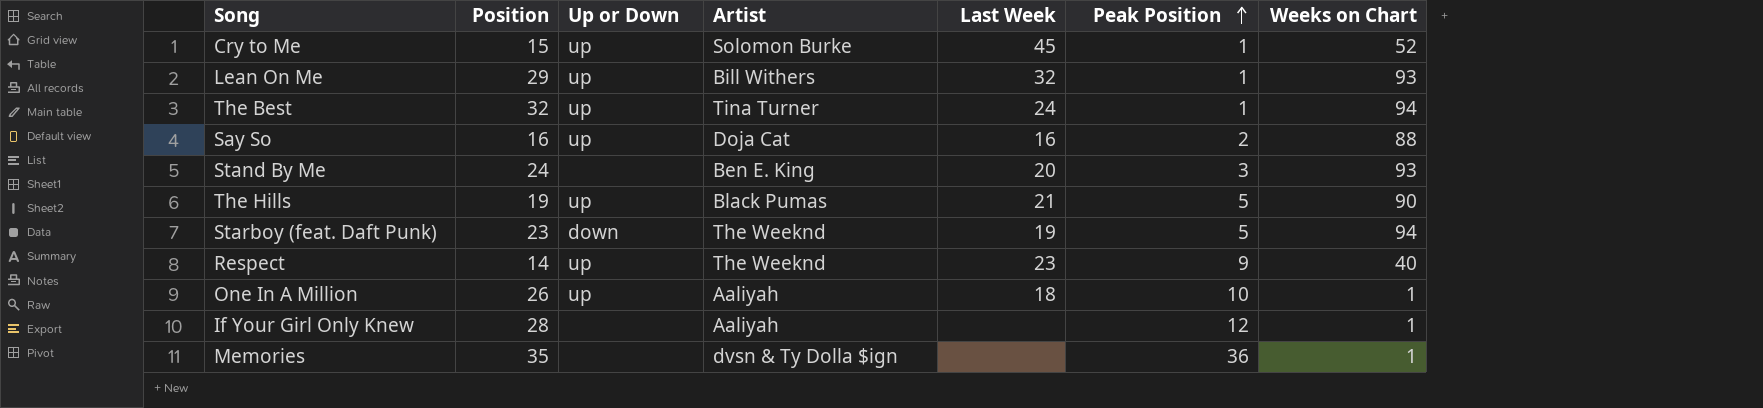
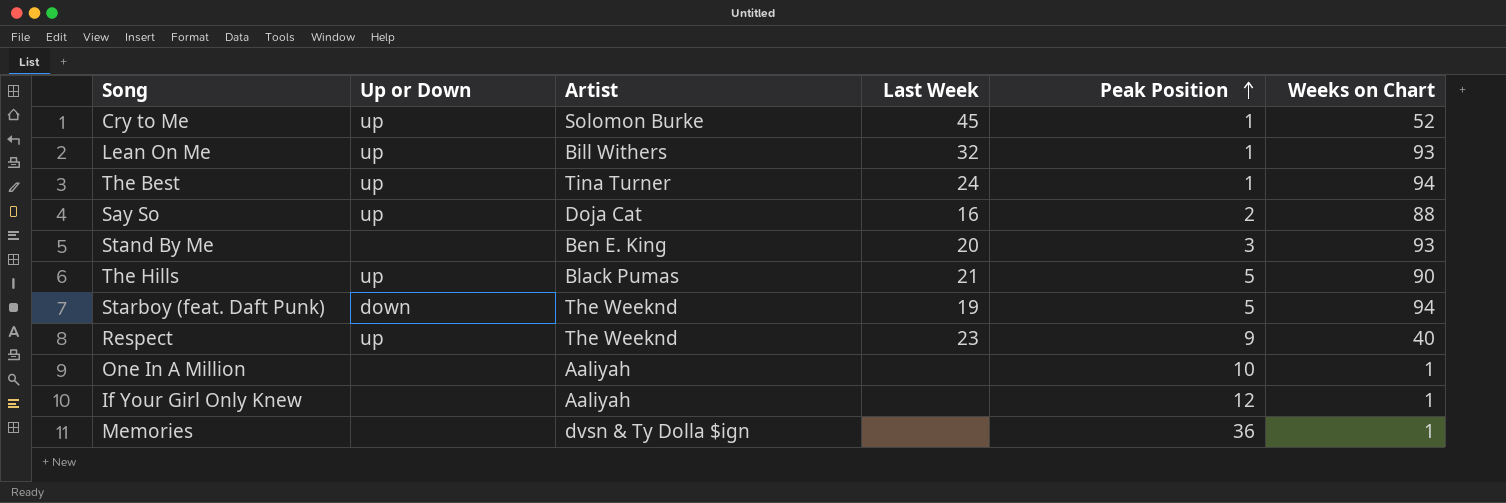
column Position | position: 2 -> none
One In A Million | Up or Down: up -> none
One In A Million | Last Week: 18 -> none

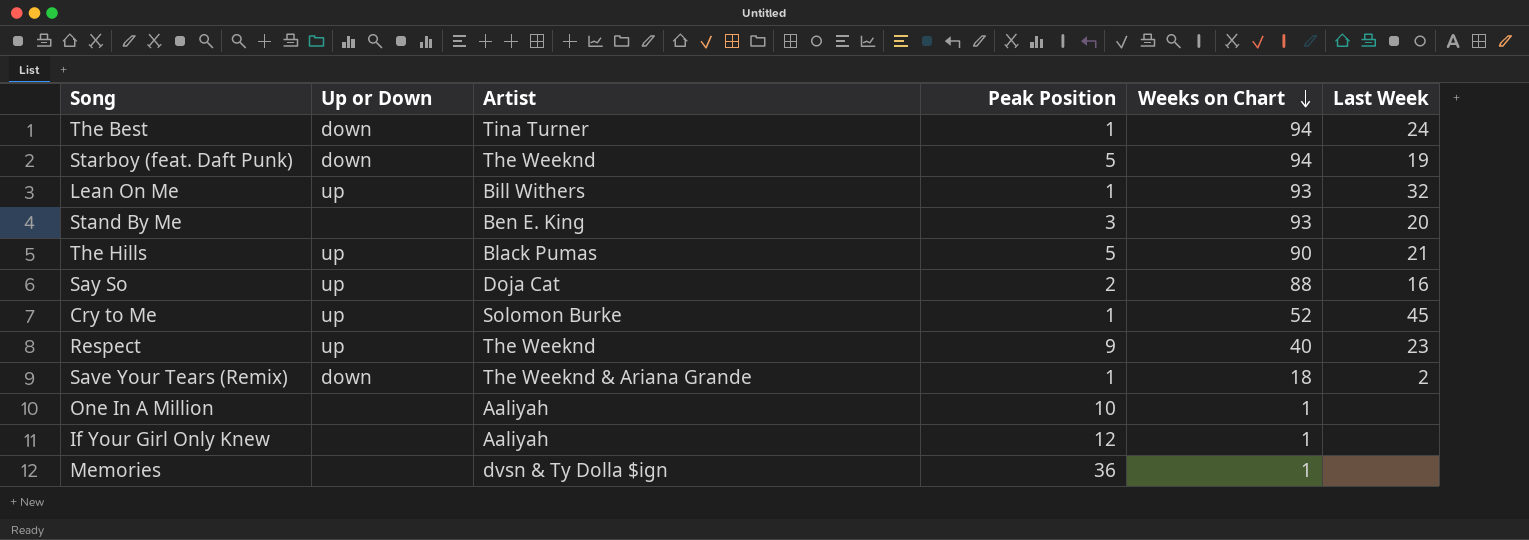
row order: Peak Position ascending -> Weeks on Chart descending
column Last Week | position: 4 -> 6
The Best | Up or Down: up -> down
row Save Your Tears (Remix): none -> down | The Weeknd & Ariana Grande | 1 | 18 | 2

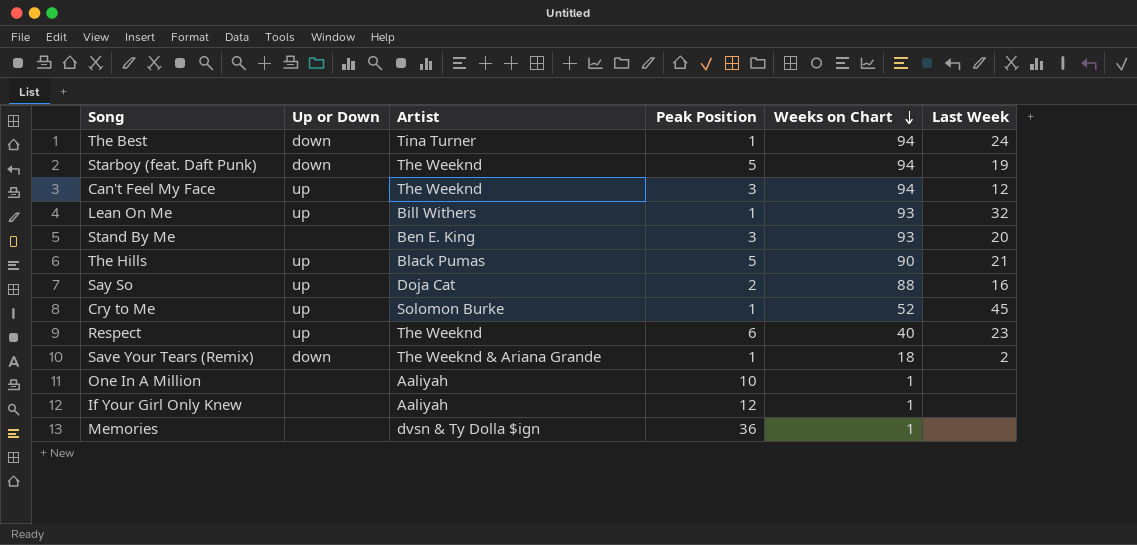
row Can't Feel My Face: none -> up | The Weeknd | 3 | 94 | 12
Respect | Peak Position: 9 -> 6

